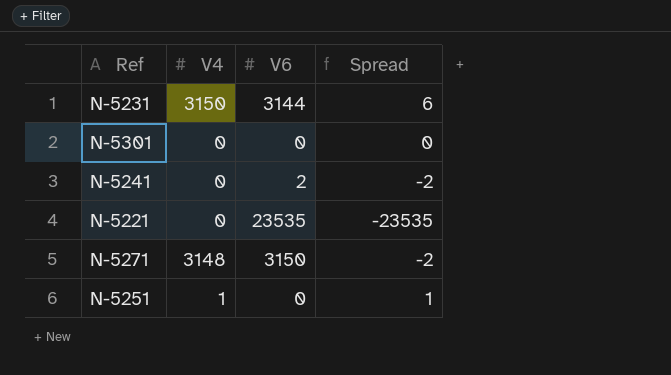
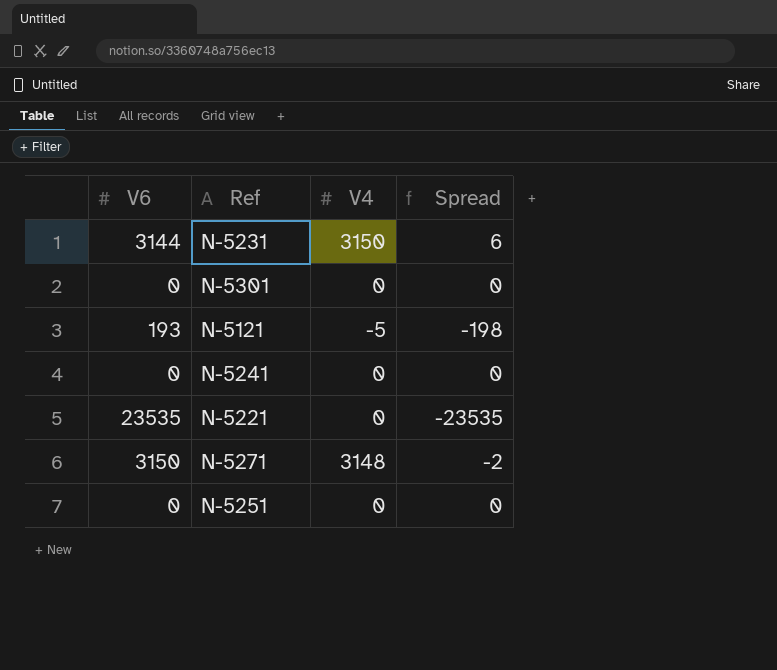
column V6 | position: 3 -> 1
row N-5121: none -> 193 | -5 | -198
N-5241 | V6: 2 -> 0
N-5241 | Spread: -2 -> 0
N-5251 | V4: 1 -> 0
N-5251 | Spread: 1 -> 0

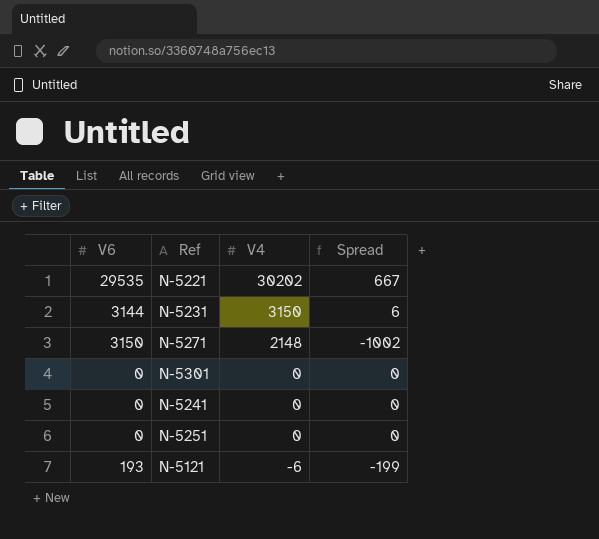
row order: none -> V4 descending
N-5221 | V6: 23535 -> 29535
N-5221 | V4: 0 -> 30202
N-5221 | Spread: -23535 -> 667
N-5271 | V4: 3148 -> 2148
N-5271 | Spread: -2 -> -1002
N-5121 | V4: -5 -> -6
N-5121 | Spread: -198 -> -199

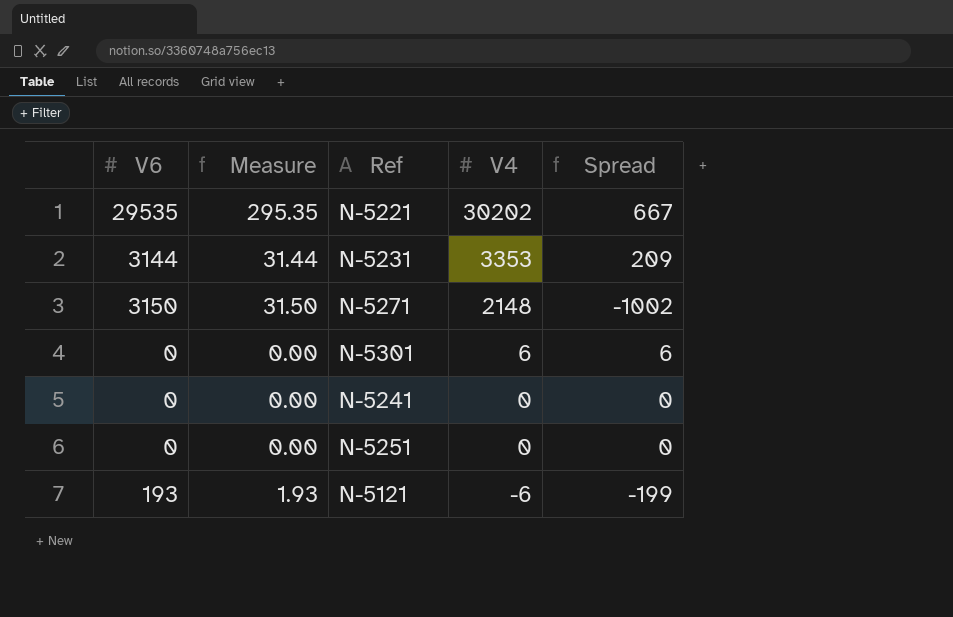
column Measure | formula: none -> [V6] * 0.01
N-5231 | V4: 3150 -> 3353
N-5231 | Spread: 6 -> 209
N-5301 | V4: 0 -> 6
N-5301 | Spread: 0 -> 6

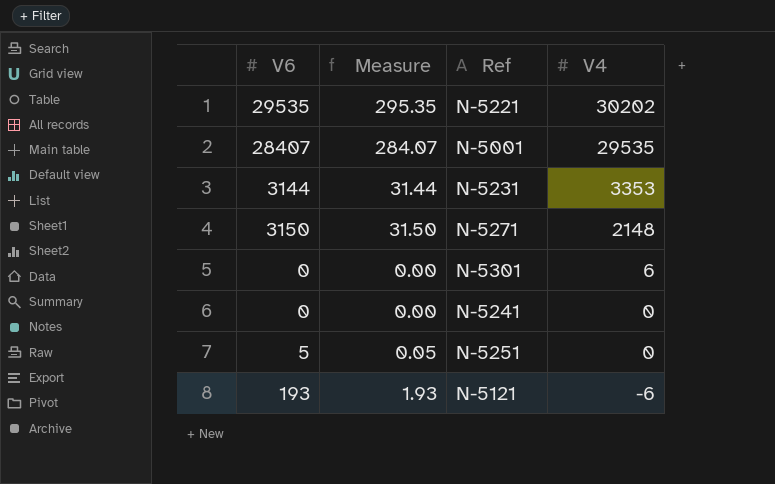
column Spread | formula: [V4] - [V6] -> none
row N-5001: none -> 28407 | 284.07 | 29535
N-5251 | V6: 0 -> 5
N-5251 | Measure: 0.00 -> 0.05

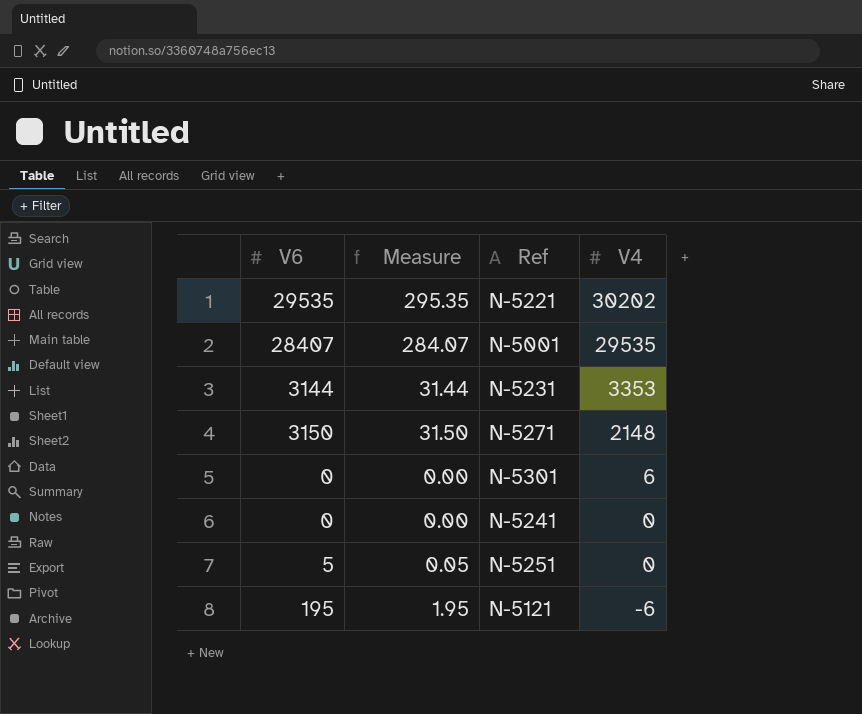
N-5121 | V6: 193 -> 195
N-5121 | Measure: 1.93 -> 1.95

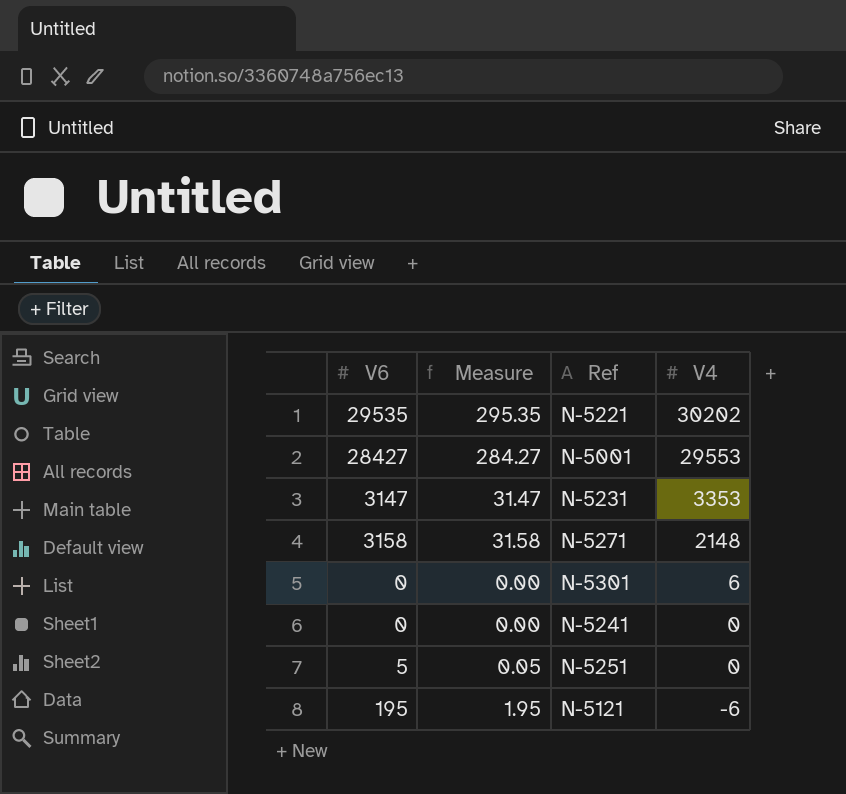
N-5001 | V6: 28407 -> 28427
N-5001 | Measure: 284.07 -> 284.27
N-5001 | V4: 29535 -> 29553
N-5231 | V6: 3144 -> 3147
N-5231 | Measure: 31.44 -> 31.47
N-5271 | V6: 3150 -> 3158
N-5271 | Measure: 31.50 -> 31.58

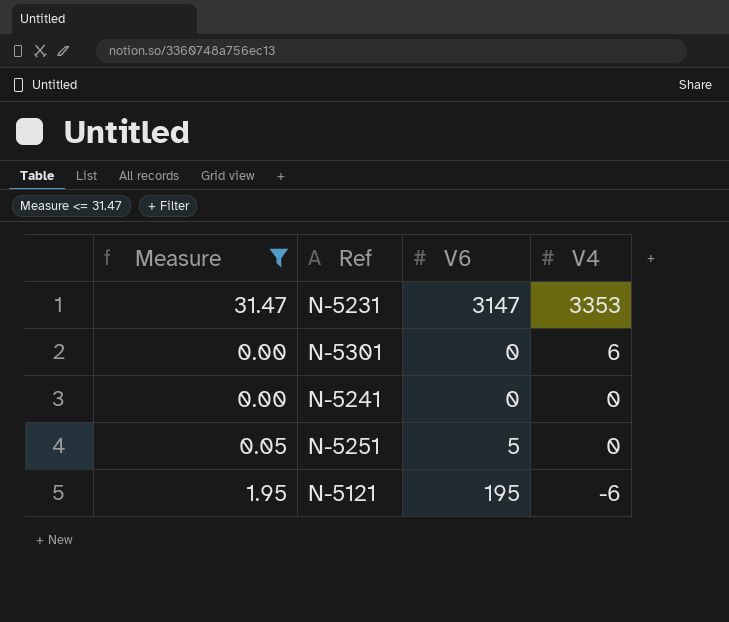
filter: none -> Measure <= 31.47
column V6 | position: 1 -> 3

